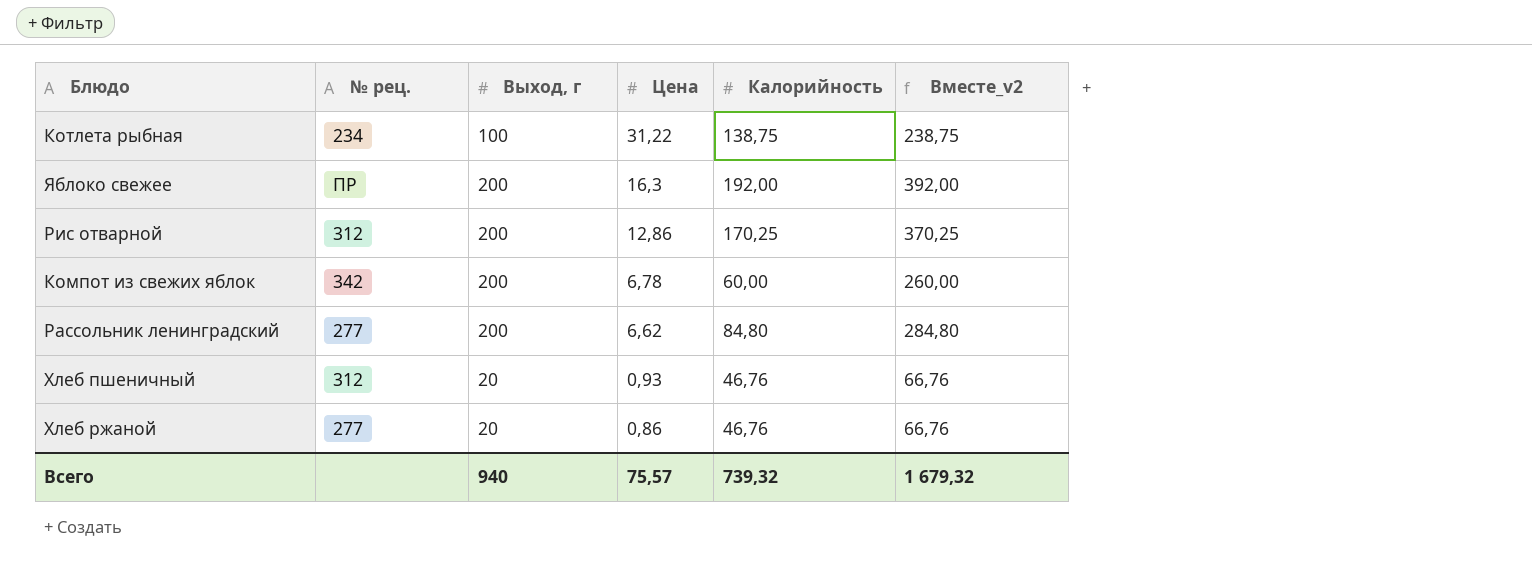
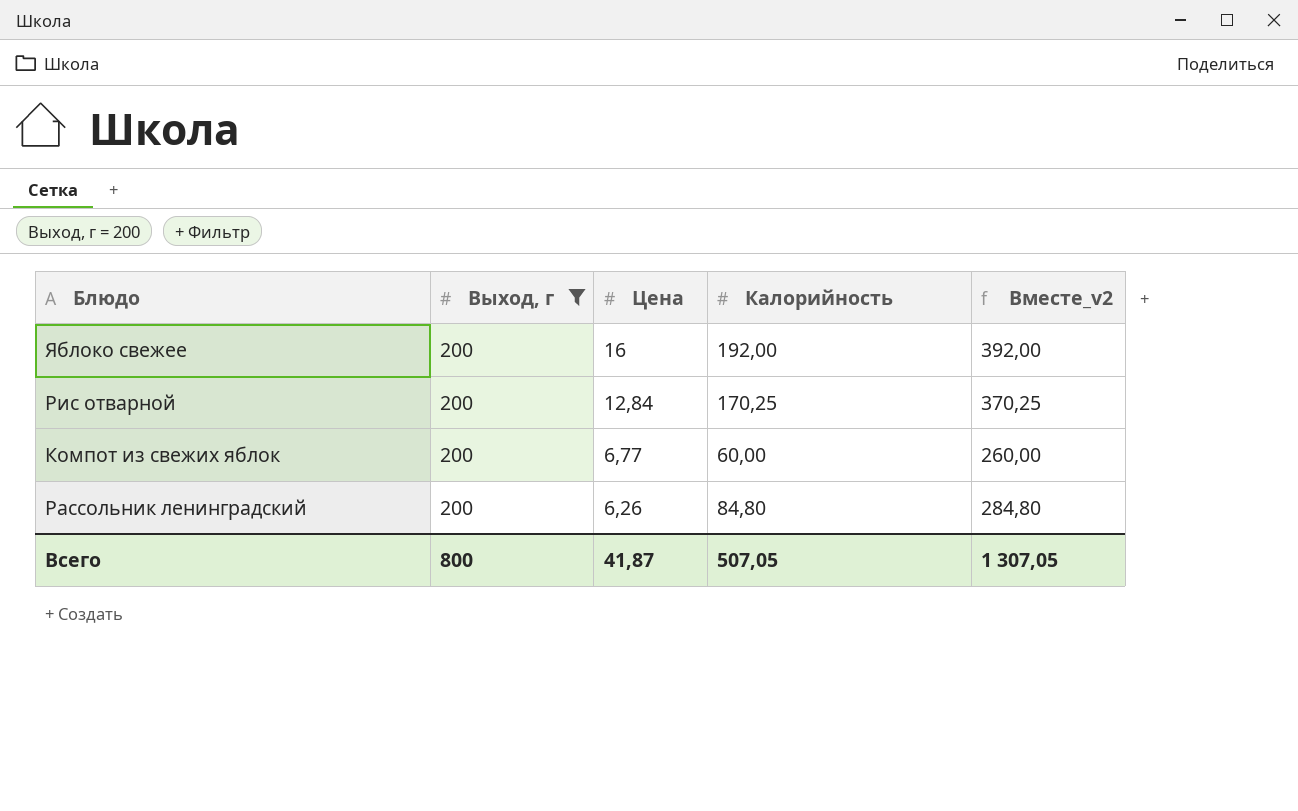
filter: none -> Выход, г = 200
column № рец. | position: 2 -> none
Яблоко свежее | Цена: 16,3 -> 16
Рис отварной | Цена: 12,86 -> 12,84
Компот из свежих яблок | Цена: 6,78 -> 6,77
Рассольник ленинградский | Цена: 6,62 -> 6,26
Всего | Выход, г: 940 -> 800
Всего | Цена: 75,57 -> 41,87
Всего | Калорийность: 739,32 -> 507,05
Всего | Вместе_v2: 1 679,32 -> 1 307,05

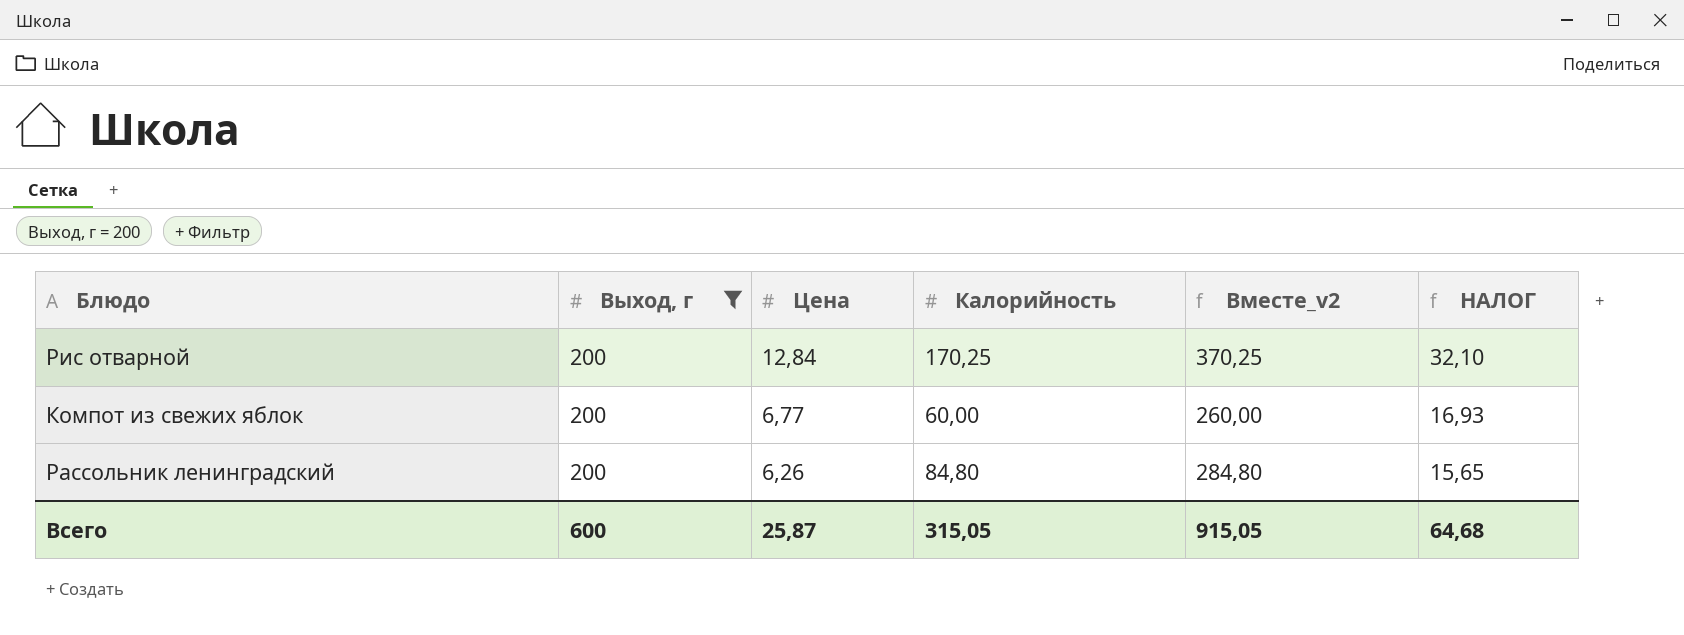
column НАЛОГ | formula: none -> [Цена] * 2,5
row Яблоко свежее: 200 | 16 | 192,00 | 392,00 -> none
Всего | Выход, г: 800 -> 600
Всего | Цена: 41,87 -> 25,87
Всего | Калорийность: 507,05 -> 315,05
Всего | Вместе_v2: 1 307,05 -> 915,05

